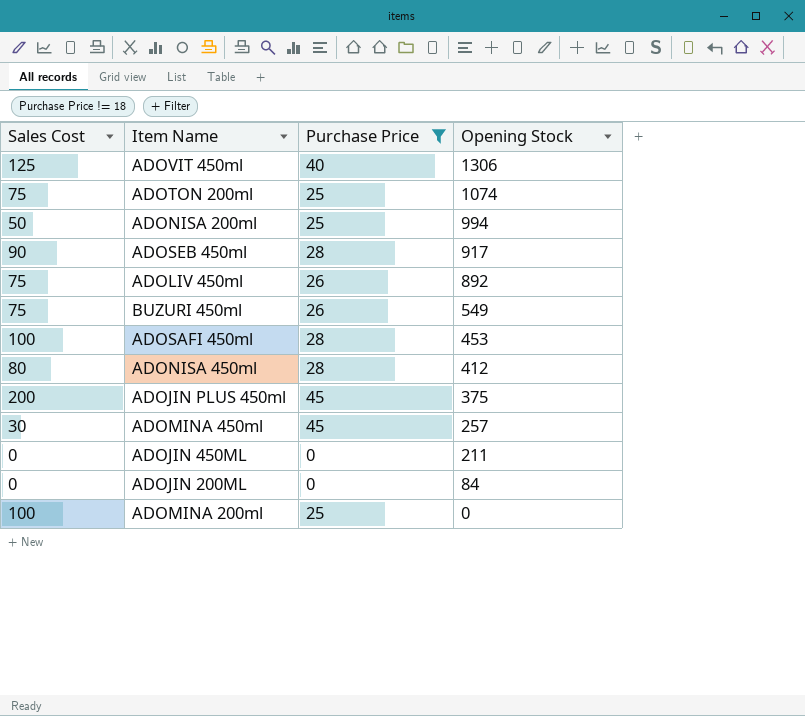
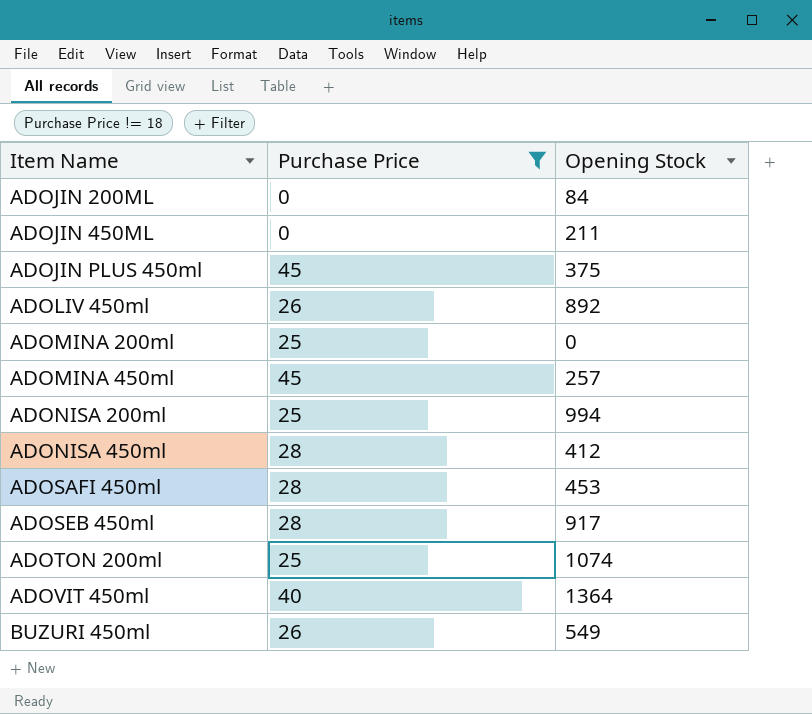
row order: Opening Stock descending -> Item Name ascending
column Sales Cost | position: 1 -> none
ADOVIT 450ml | Opening Stock: 1306 -> 1364

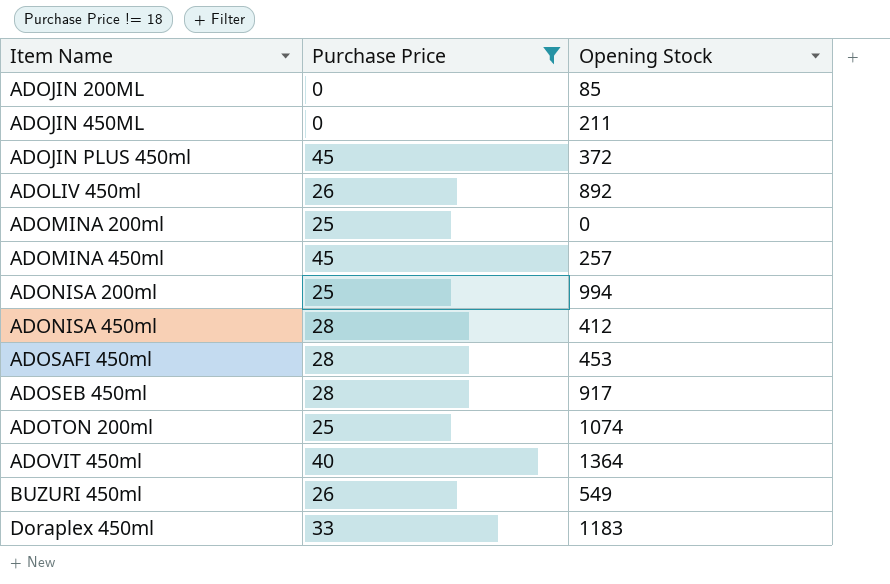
ADOJIN 200ML | Opening Stock: 84 -> 85
ADOJIN PLUS 450ml | Opening Stock: 375 -> 372
row Doraplex 450ml: none -> 33 | 1183

